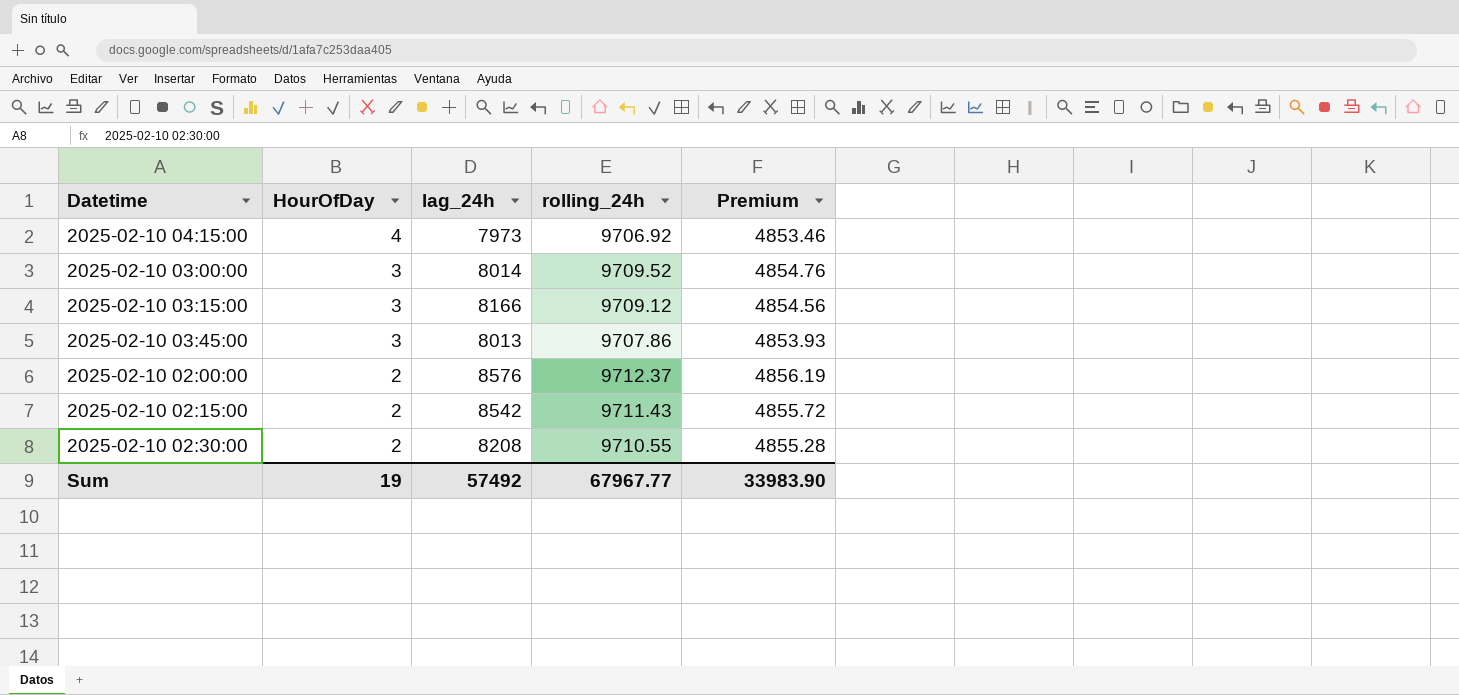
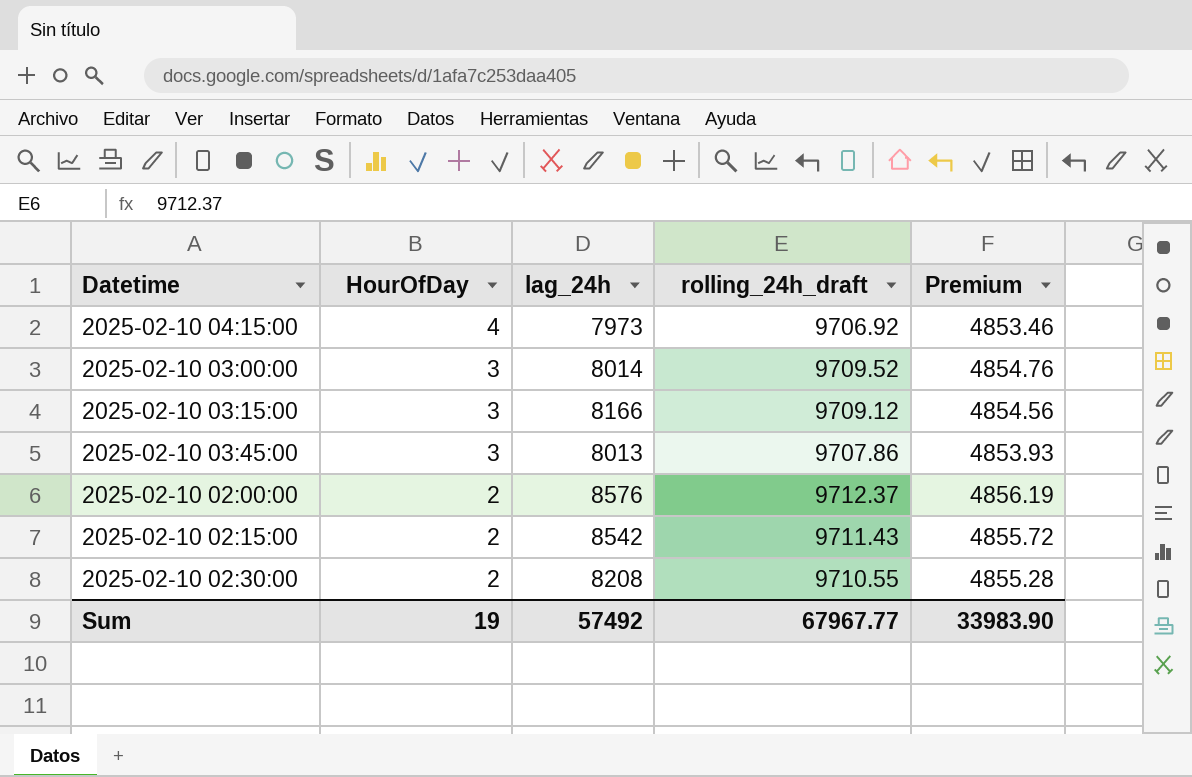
column name: rolling_24h -> rolling_24h_draft

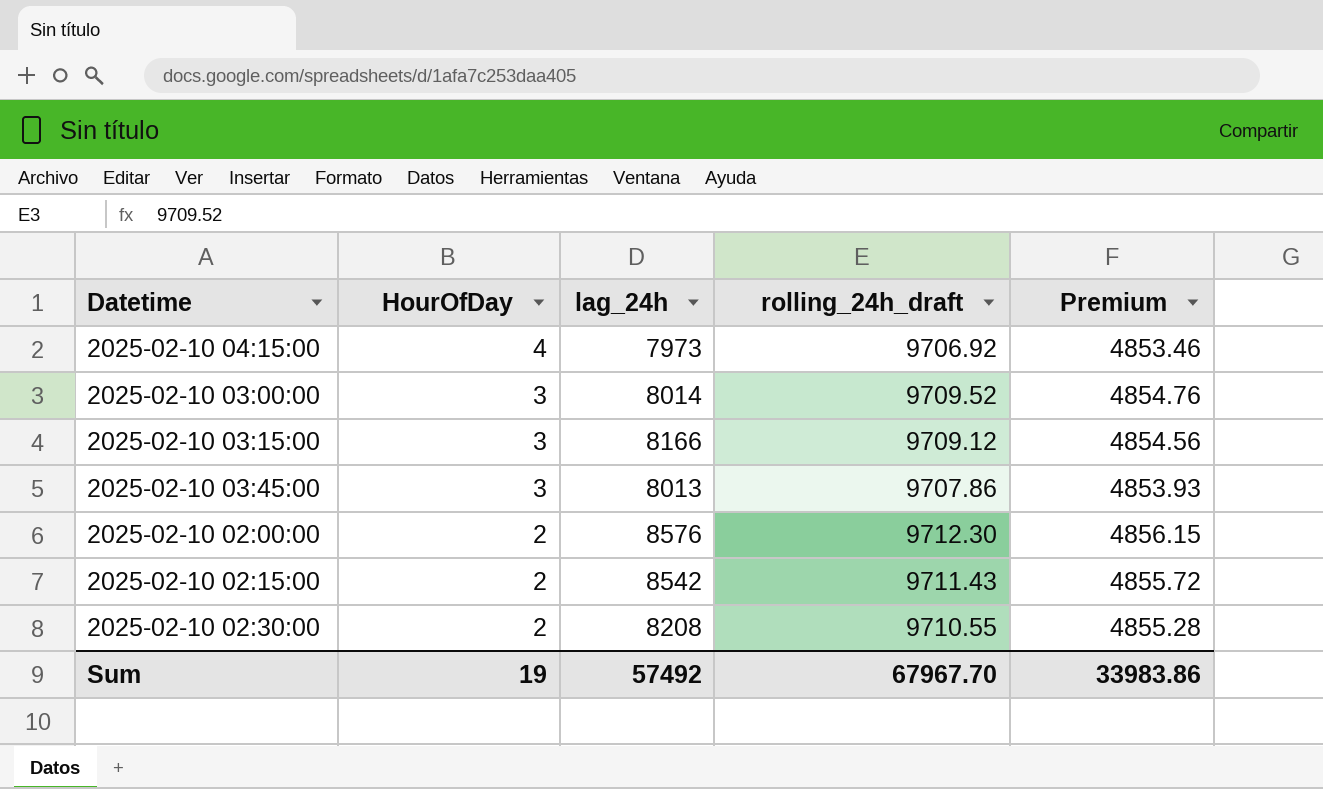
2025-02-10 02:00:00 | rolling_24h_draft: 9712.37 -> 9712.30
2025-02-10 02:00:00 | Premium: 4856.19 -> 4856.15
Sum | rolling_24h_draft: 67967.77 -> 67967.70
Sum | Premium: 33983.90 -> 33983.86

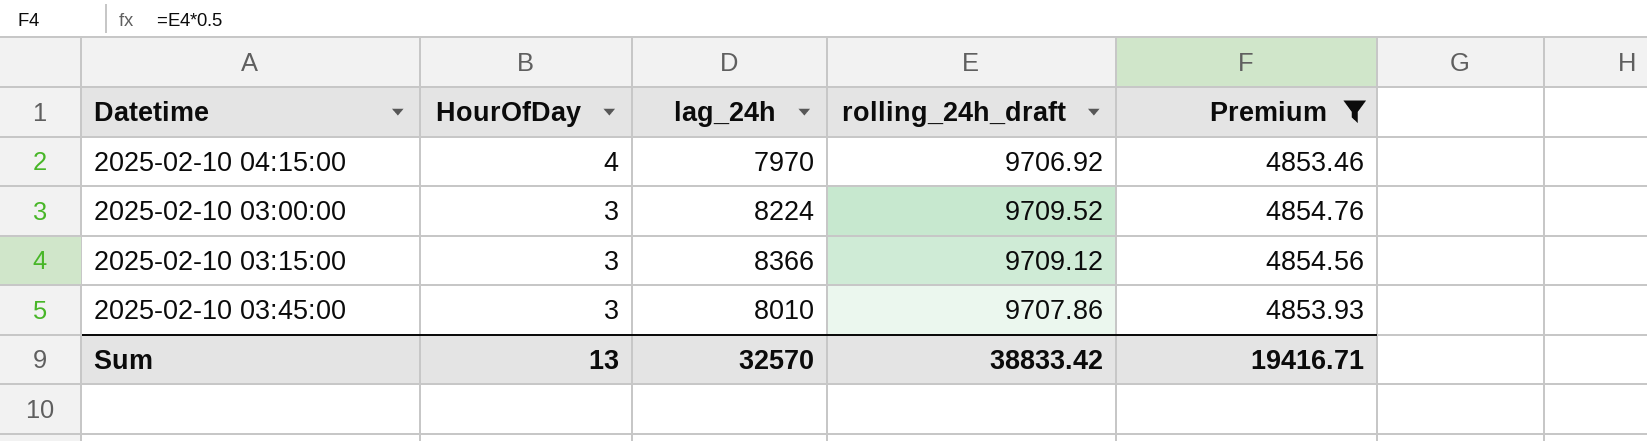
filter: none -> Premium <= 4854.76
2025-02-10 04:15:00 | lag_24h: 7973 -> 7970
2025-02-10 03:00:00 | lag_24h: 8014 -> 8224
2025-02-10 03:15:00 | lag_24h: 8166 -> 8366
2025-02-10 03:45:00 | lag_24h: 8013 -> 8010
Sum | HourOfDay: 19 -> 13
Sum | lag_24h: 57492 -> 32570
Sum | rolling_24h_draft: 67967.70 -> 38833.42
Sum | Premium: 33983.86 -> 19416.71

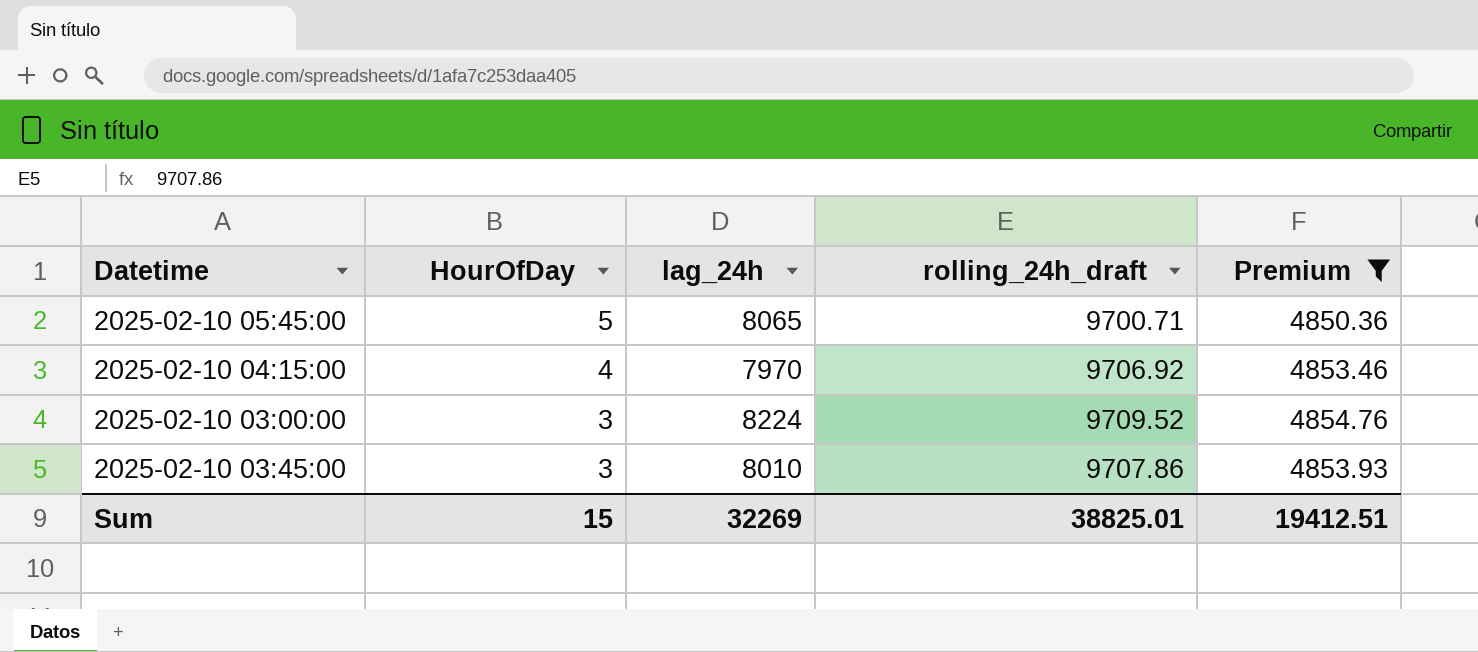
row 2025-02-10 03:15:00: 3 | 8366 | 9709.12 | 4854.56 -> none
row 2025-02-10 05:45:00: none -> 5 | 8065 | 9700.71 | 4850.36
Sum | HourOfDay: 13 -> 15
Sum | lag_24h: 32570 -> 32269
Sum | rolling_24h_draft: 38833.42 -> 38825.01
Sum | Premium: 19416.71 -> 19412.51

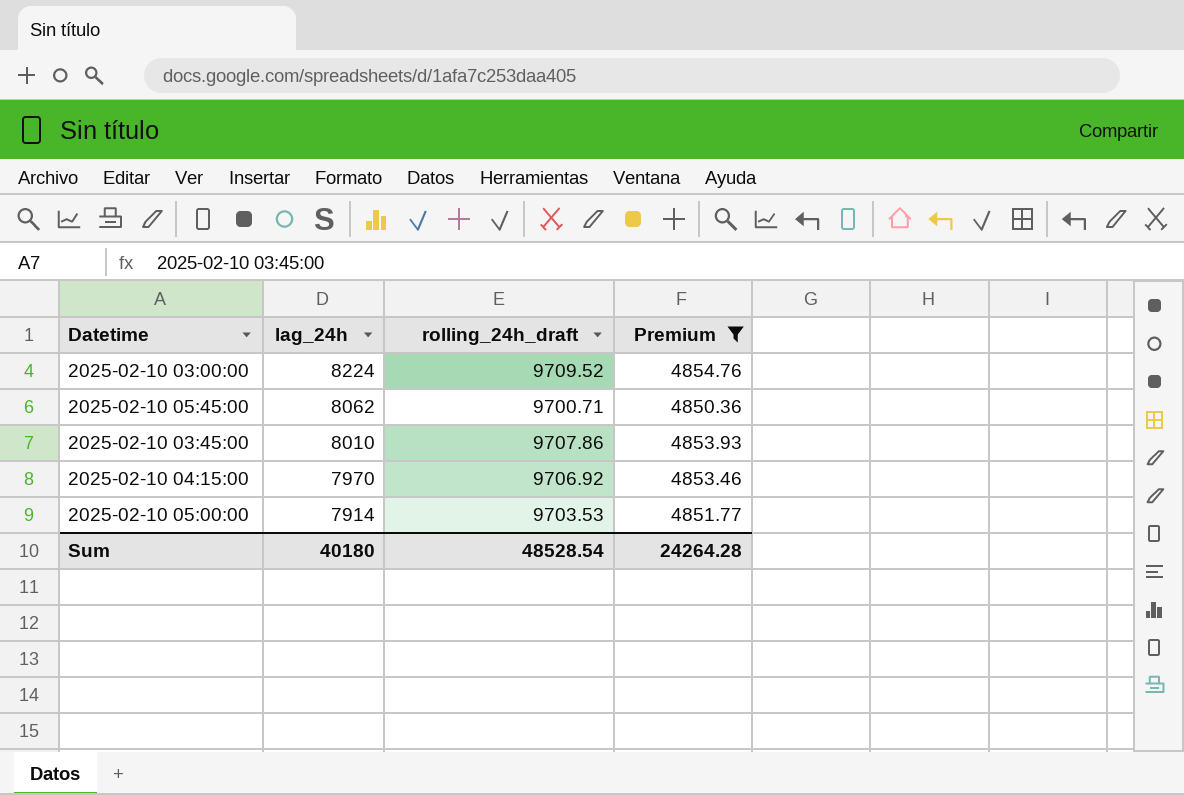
row order: HourOfDay descending -> lag_24h descending
column HourOfDay | position: 2 -> none
2025-02-10 05:45:00 | lag_24h: 8065 -> 8062
row 2025-02-10 05:00:00: none -> 7914 | 9703.53 | 4851.77
Sum | lag_24h: 32269 -> 40180
Sum | rolling_24h_draft: 38825.01 -> 48528.54
Sum | Premium: 19412.51 -> 24264.28

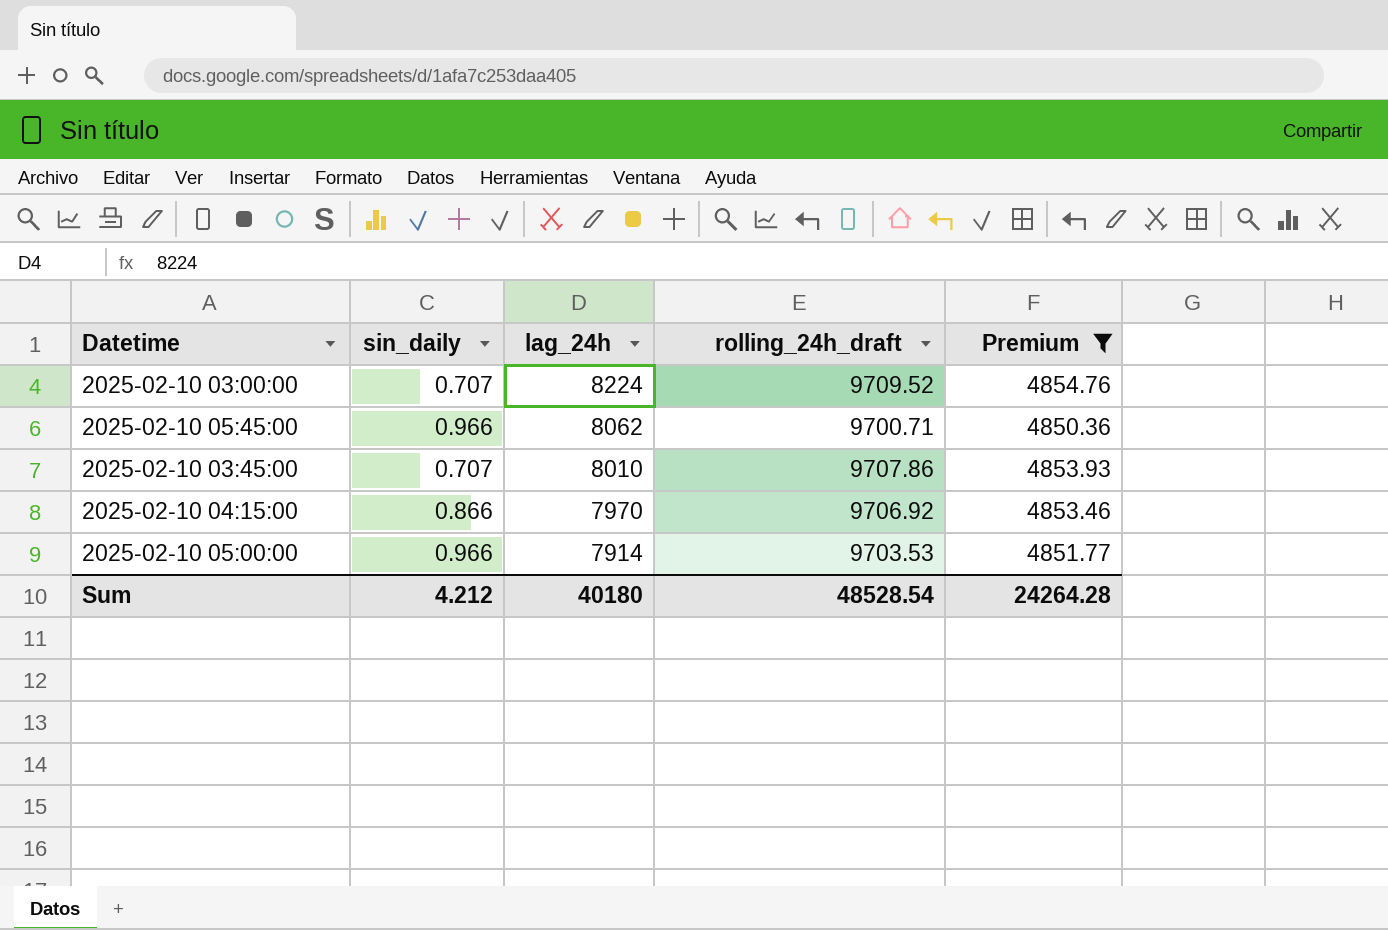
column sin_daily | position: none -> 2

